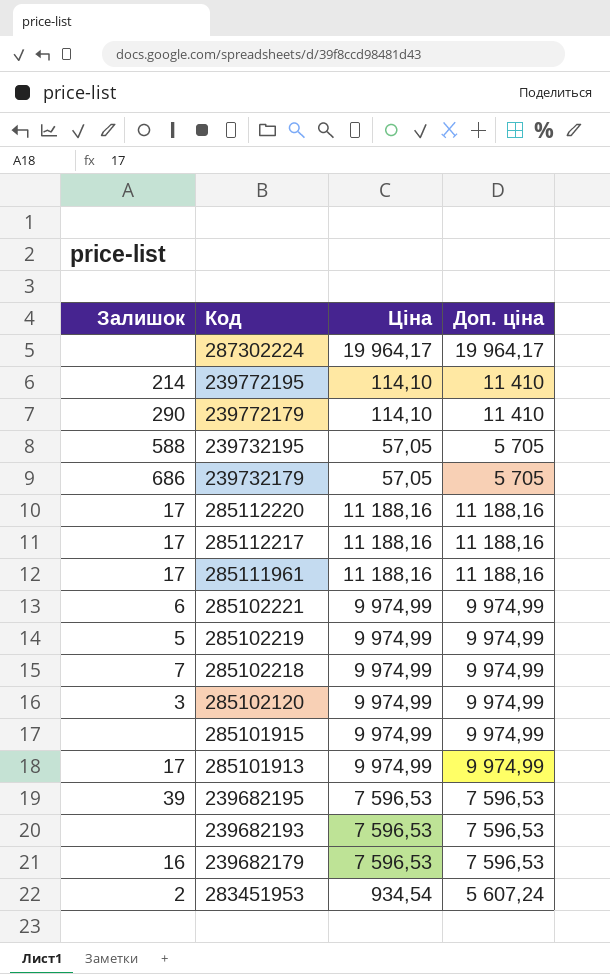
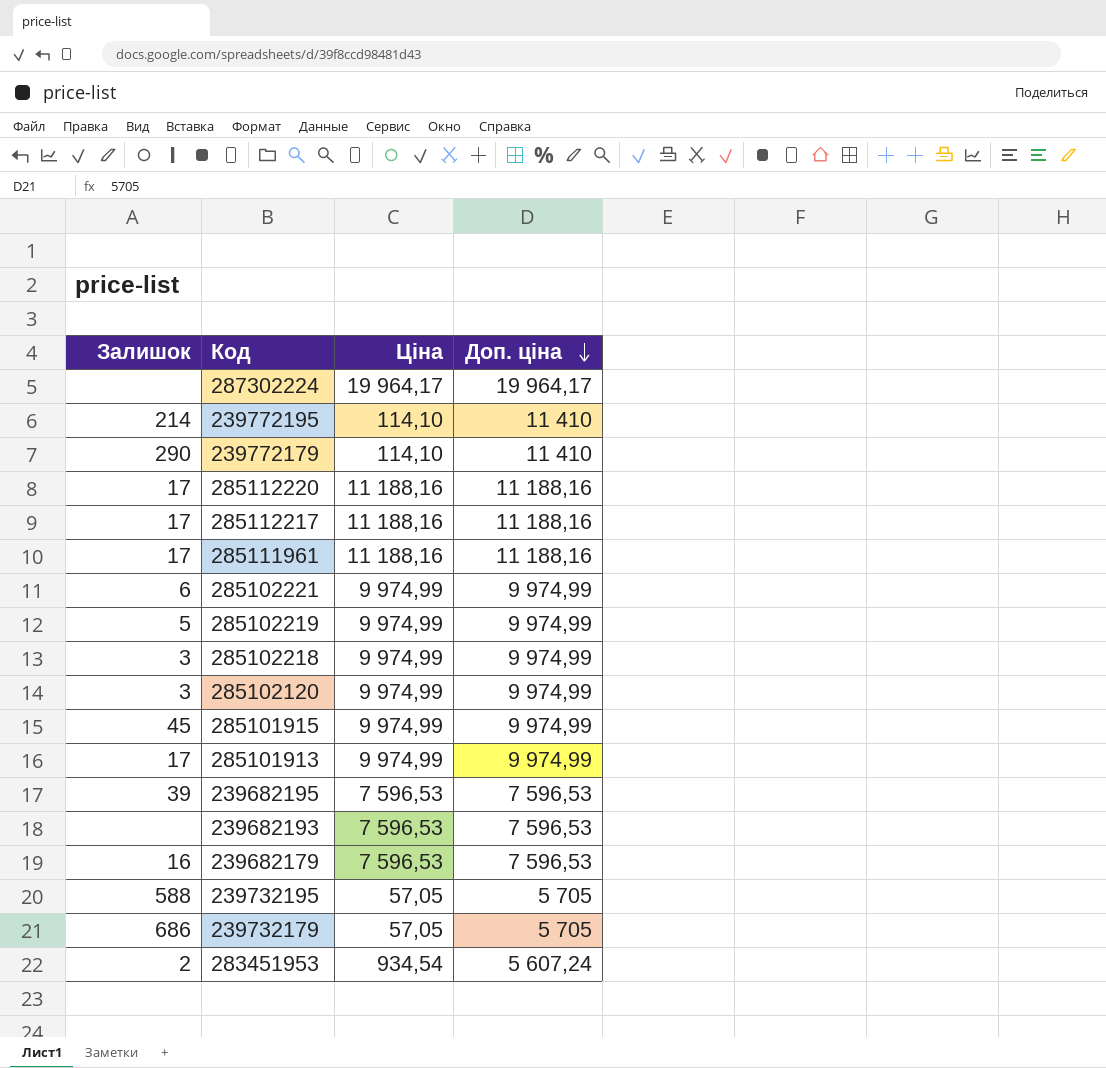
row order: none -> Доп. ціна descending
285102218 | Залишок: 7 -> 3
285101915 | Залишок: none -> 45

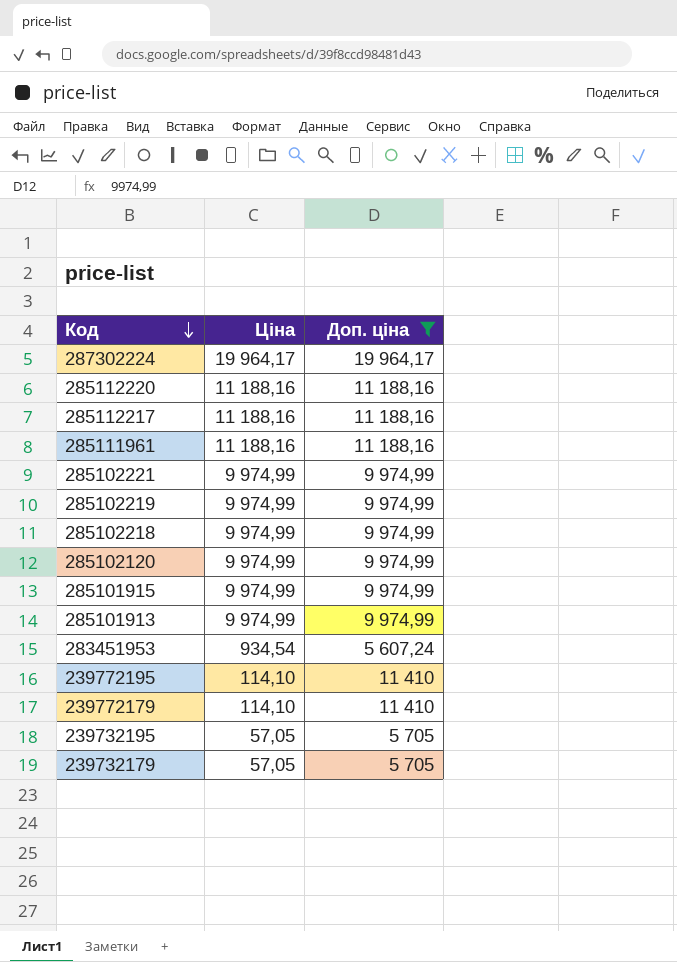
filter: none -> Доп. ціна != 7 596,53
row order: Доп. ціна descending -> Код descending
column Залишок | position: 1 -> none

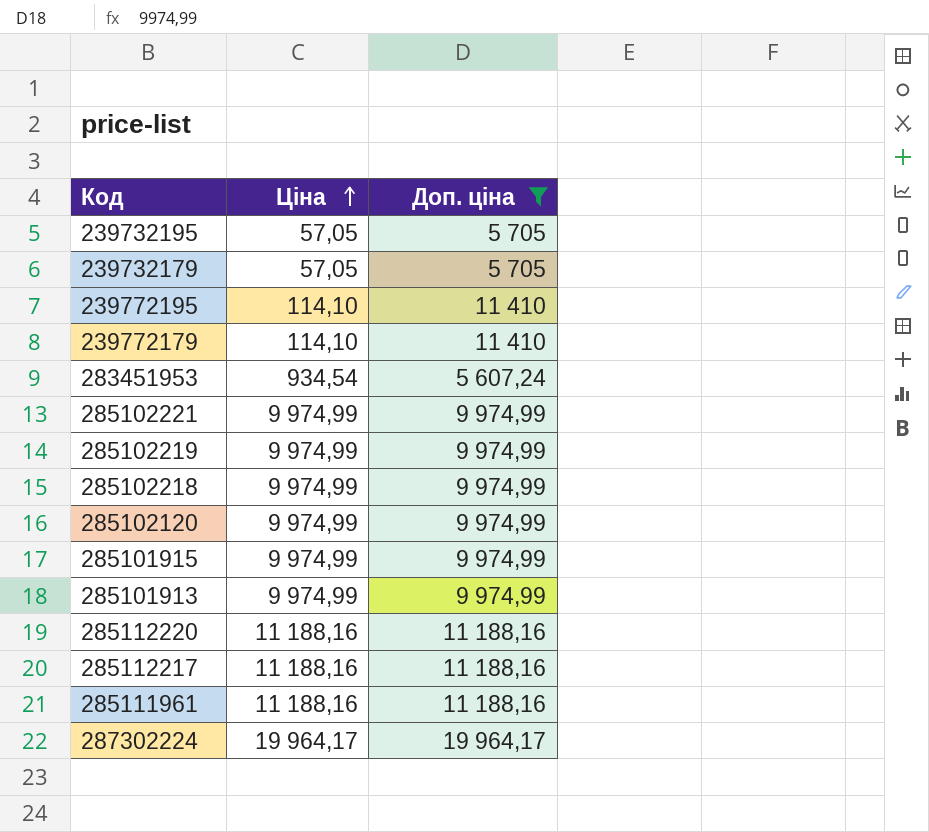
row order: Код descending -> Ціна ascending

